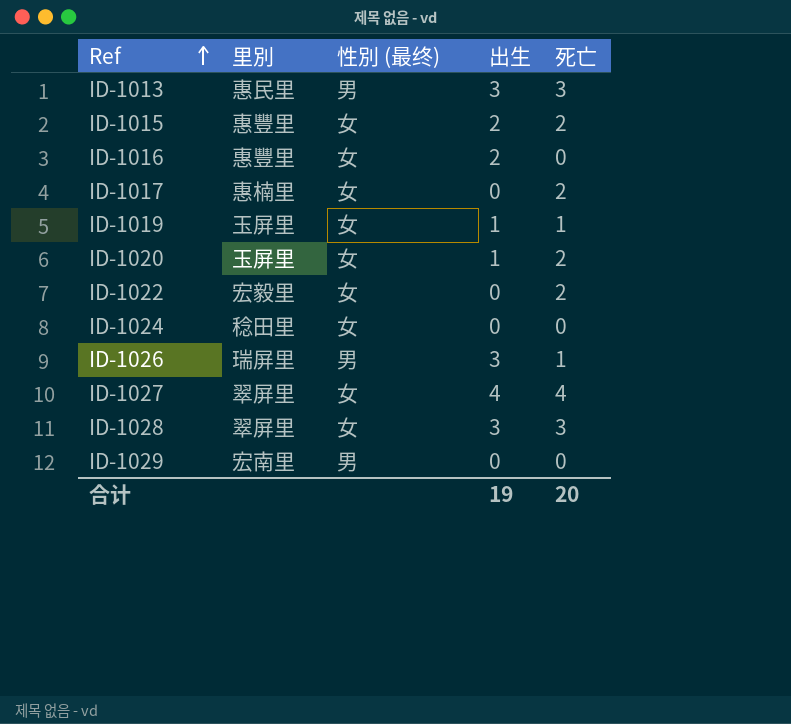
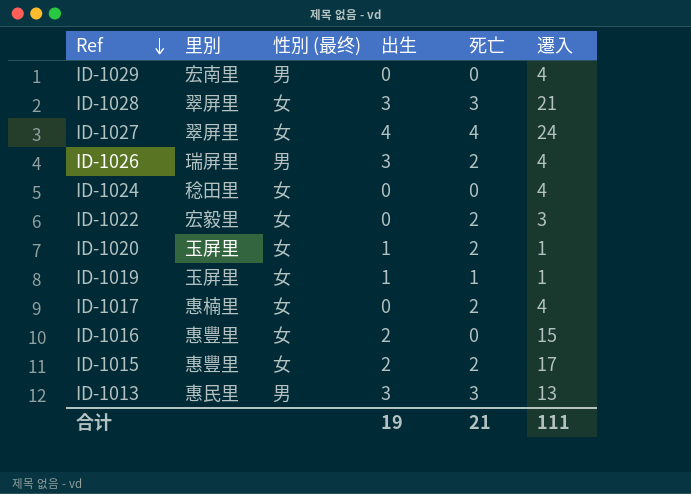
row order: Ref ascending -> Ref descending
column 遷入 | position: none -> 6
ID-1026 | 死亡: 1 -> 2
合计 | 死亡: 20 -> 21

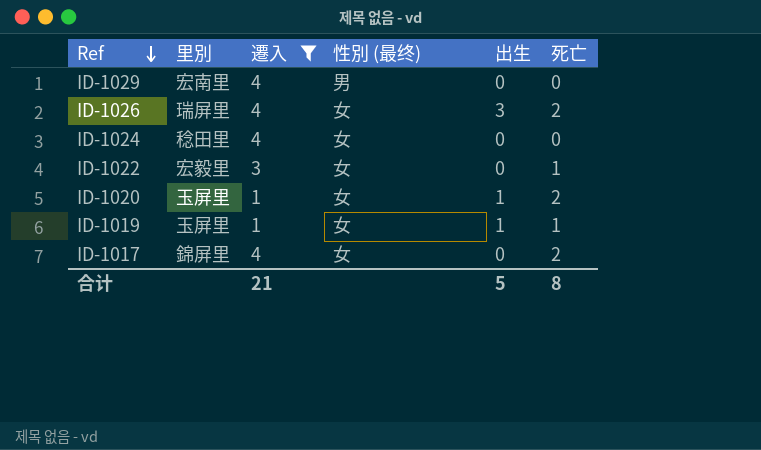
filter: none -> 遷入 <= 4
column 遷入 | position: 6 -> 3
ID-1026 | 性別 (最终): 男 -> 女
ID-1022 | 死亡: 2 -> 1
ID-1017 | 里別: 惠楠里 -> 錦屏里
合计 | 遷入: 111 -> 21
合计 | 出生: 19 -> 5
合计 | 死亡: 21 -> 8

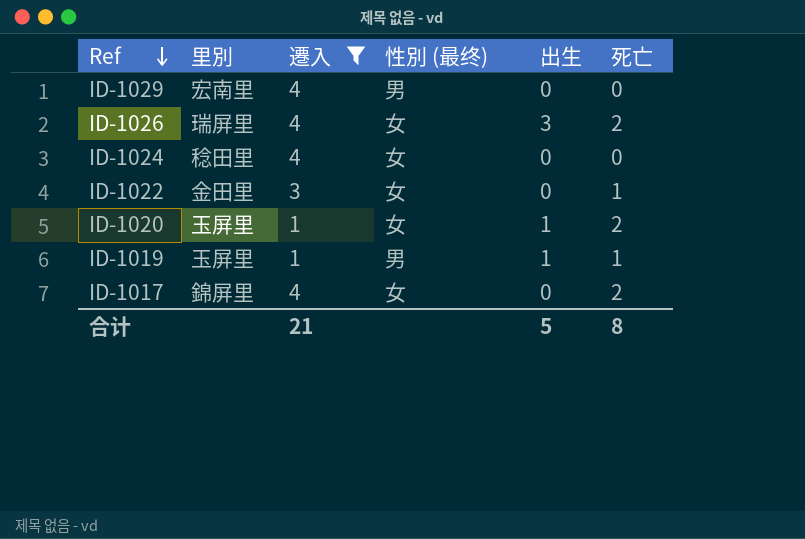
ID-1022 | 里別: 宏毅里 -> 金田里
ID-1019 | 性別 (最终): 女 -> 男

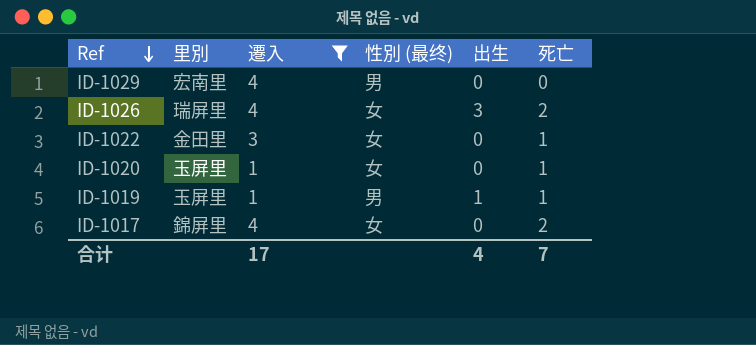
row ID-1024: 稔田里 | 4 | 女 | 0 | 0 -> none
ID-1020 | 出生: 1 -> 0
ID-1020 | 死亡: 2 -> 1
合计 | 遷入: 21 -> 17
合计 | 出生: 5 -> 4
合计 | 死亡: 8 -> 7

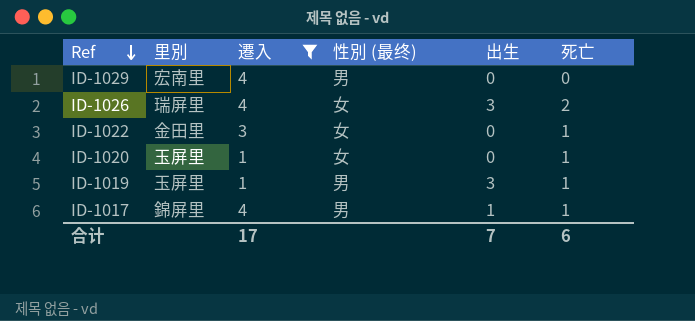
ID-1019 | 出生: 1 -> 3
ID-1017 | 性別 (最终): 女 -> 男
ID-1017 | 出生: 0 -> 1
ID-1017 | 死亡: 2 -> 1
合计 | 出生: 4 -> 7
合计 | 死亡: 7 -> 6

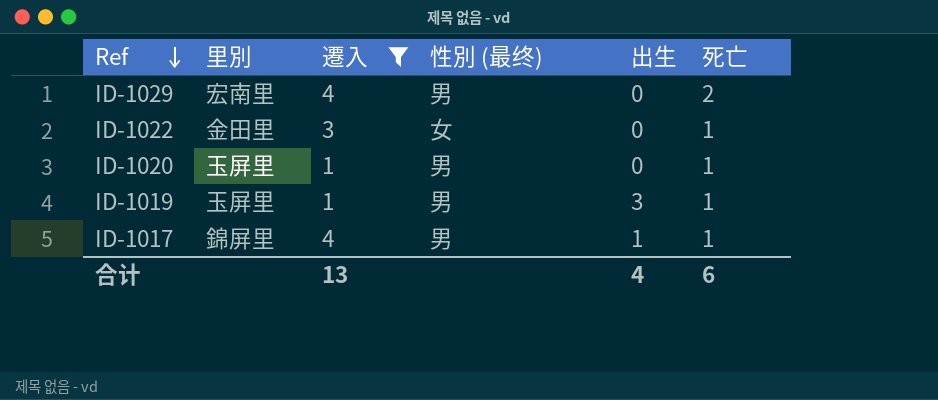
row ID-1026: 瑞屏里 | 4 | 女 | 3 | 2 -> none
ID-1029 | 死亡: 0 -> 2
ID-1020 | 性別 (最终): 女 -> 男
合计 | 遷入: 17 -> 13
合计 | 出生: 7 -> 4

